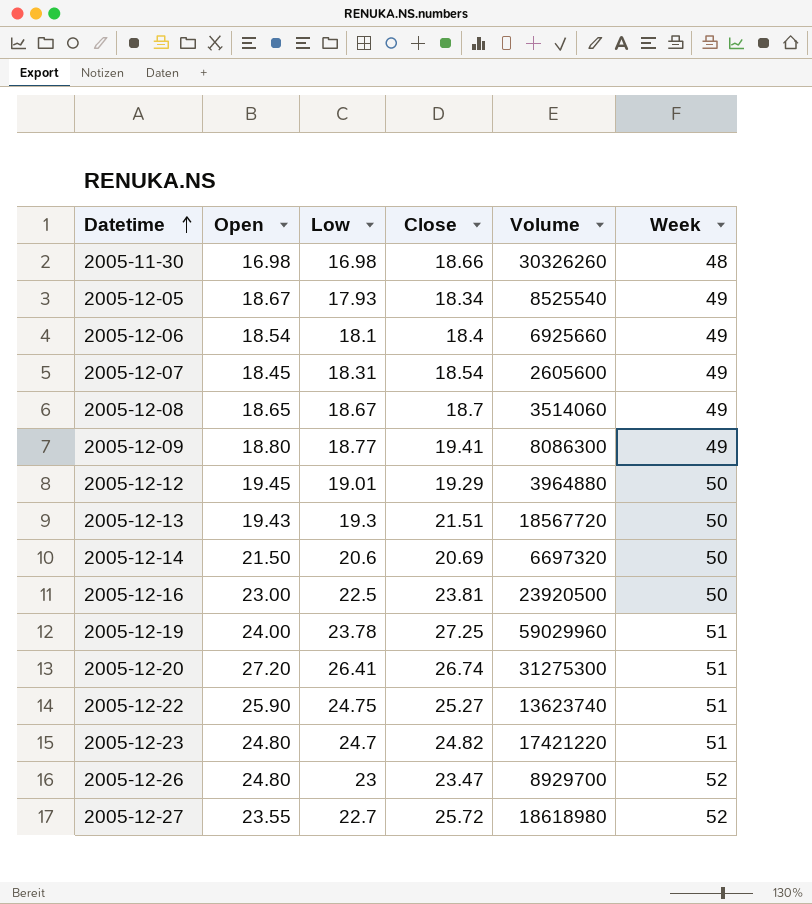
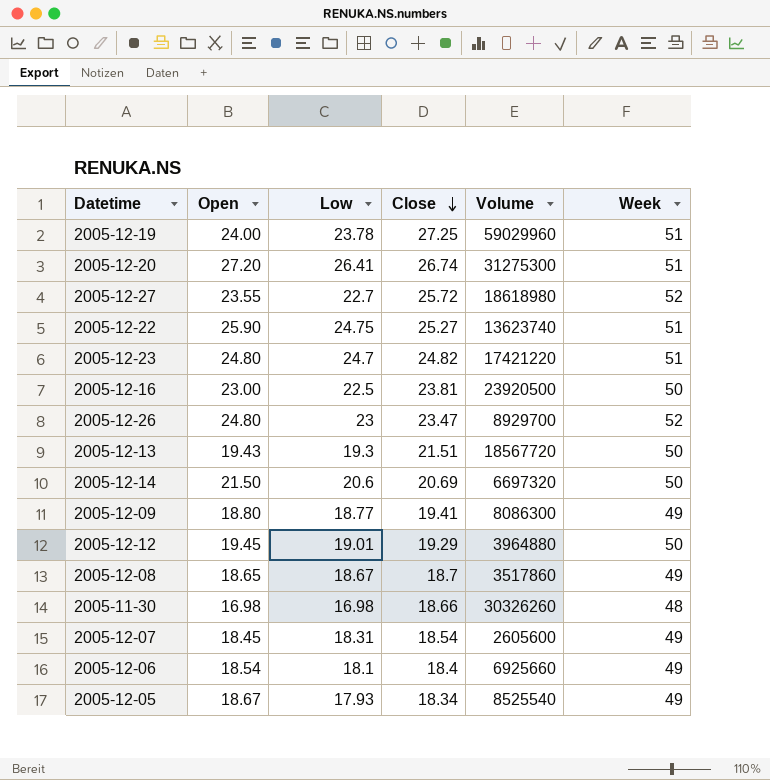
row order: Datetime ascending -> Close descending
2005-12-08 | Volume: 3514060 -> 3517860

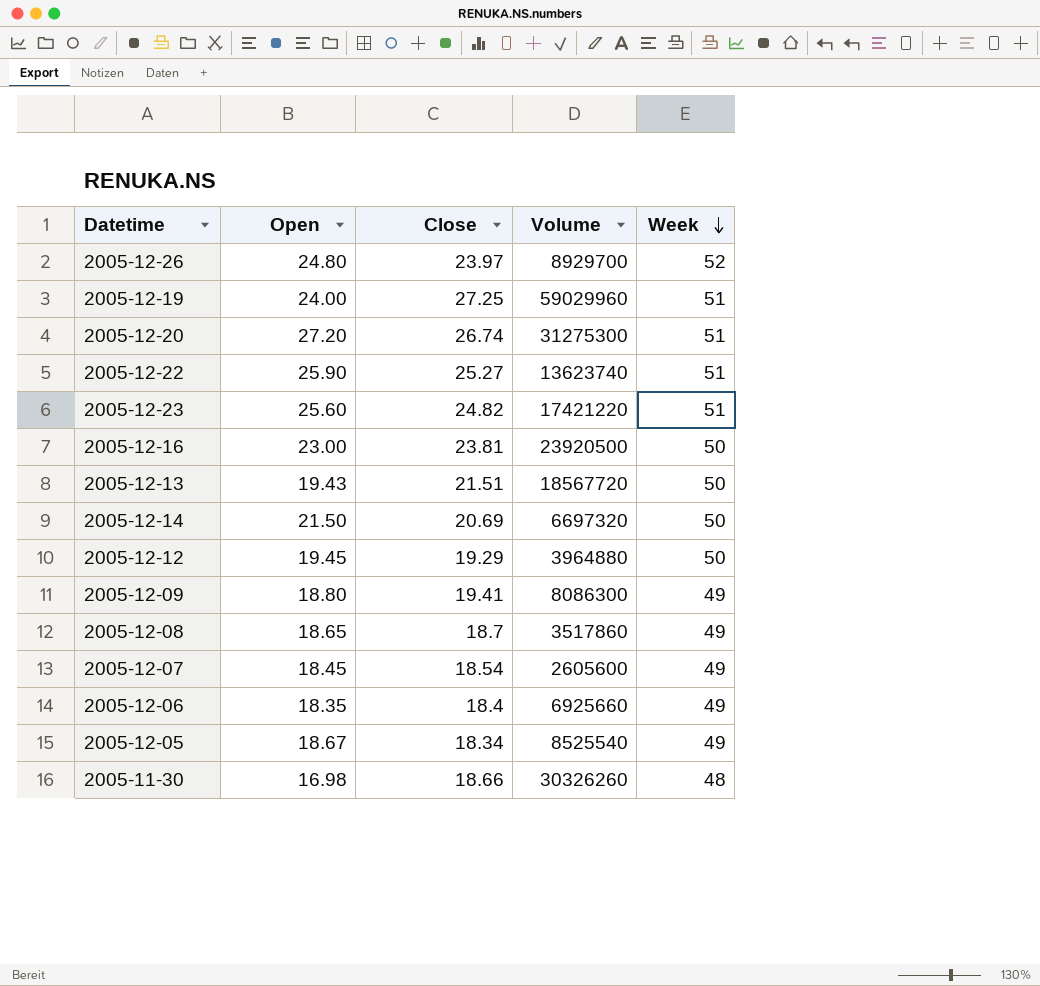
row order: Close descending -> Week descending
column Low | position: 3 -> none
row 2005-12-27: 23.55 | 22.7 | 25.72 | 18618980 | 52 -> none
2005-12-26 | Close: 23.47 -> 23.97
2005-12-23 | Open: 24.80 -> 25.60
2005-12-06 | Open: 18.54 -> 18.35

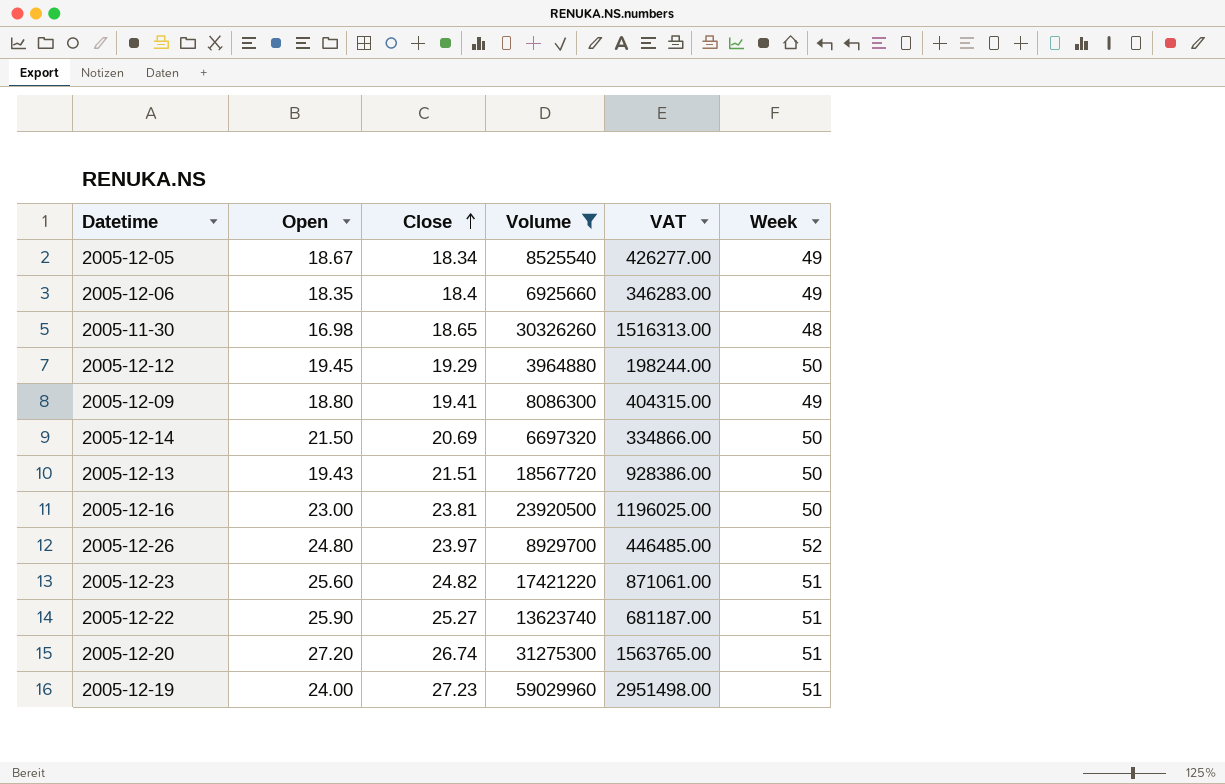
filter: none -> Volume >= 3964880
row order: Week descending -> Close ascending
column VAT | formula: none -> [Volume] * 0.05
2005-11-30 | Close: 18.66 -> 18.65
2005-12-19 | Close: 27.25 -> 27.23

